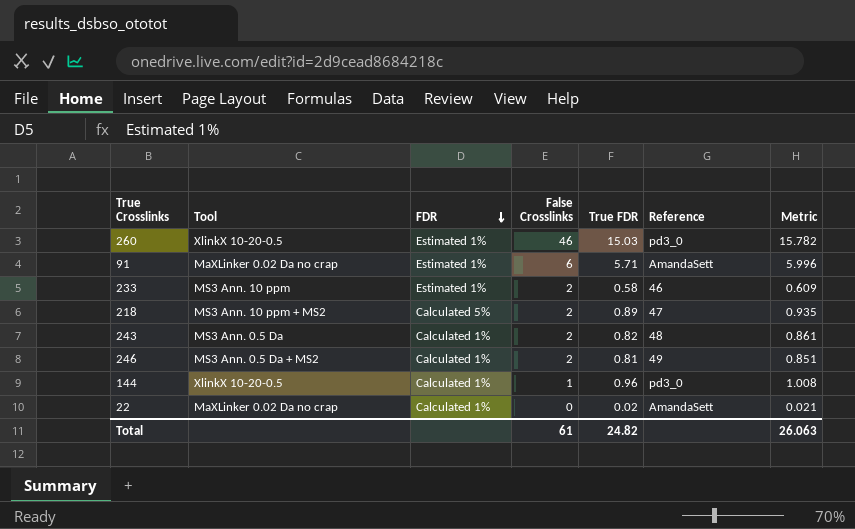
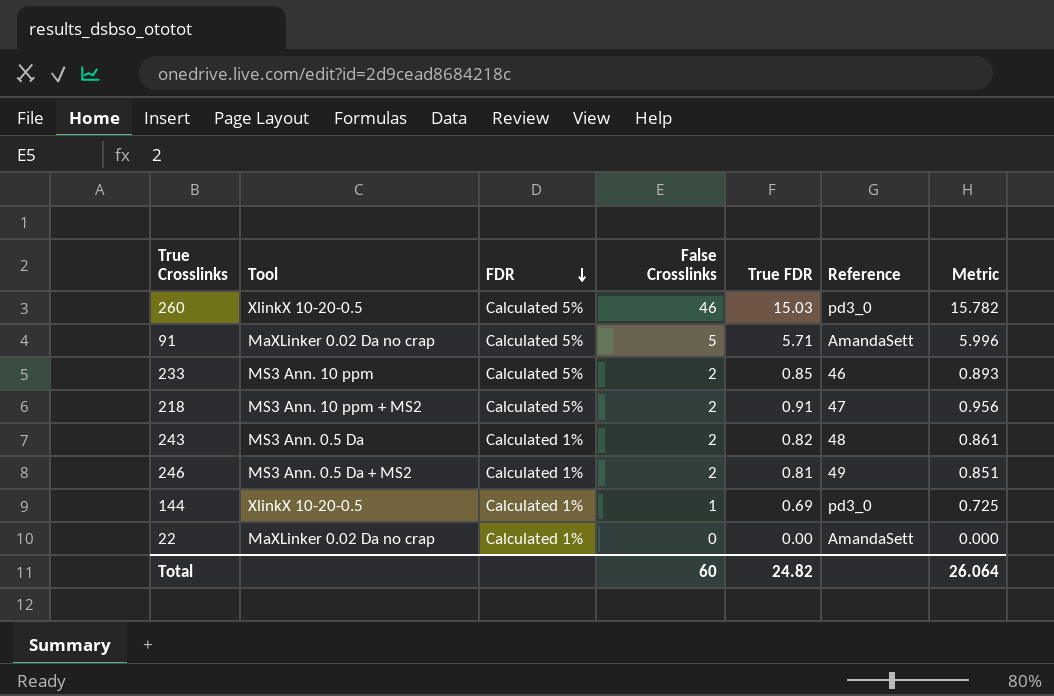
260 | FDR: Estimated 1% -> Calculated 5%
91 | FDR: Estimated 1% -> Calculated 5%
91 | False Crosslinks: 6 -> 5
233 | FDR: Estimated 1% -> Calculated 5%
233 | True FDR: 0.58 -> 0.85
233 | Metric: 0.609 -> 0.893
218 | True FDR: 0.89 -> 0.91
218 | Metric: 0.935 -> 0.956
144 | True FDR: 0.96 -> 0.69
144 | Metric: 1.008 -> 0.725
22 | True FDR: 0.02 -> 0.00
22 | Metric: 0.021 -> 0.000
Total | False Crosslinks: 61 -> 60
Total | Metric: 26.063 -> 26.064

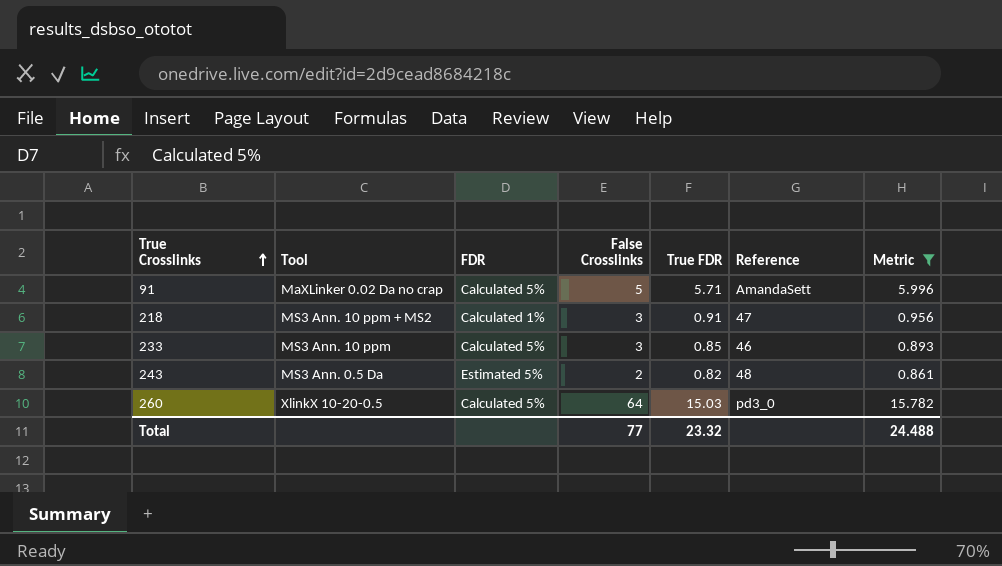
filter: none -> Metric >= 0.861
row order: FDR descending -> True Crosslinks ascending
218 | FDR: Calculated 5% -> Calculated 1%
218 | False Crosslinks: 2 -> 3
233 | False Crosslinks: 2 -> 3
243 | FDR: Calculated 1% -> Estimated 5%
260 | False Crosslinks: 46 -> 64
Total | False Crosslinks: 60 -> 77
Total | True FDR: 24.82 -> 23.32
Total | Metric: 26.064 -> 24.488

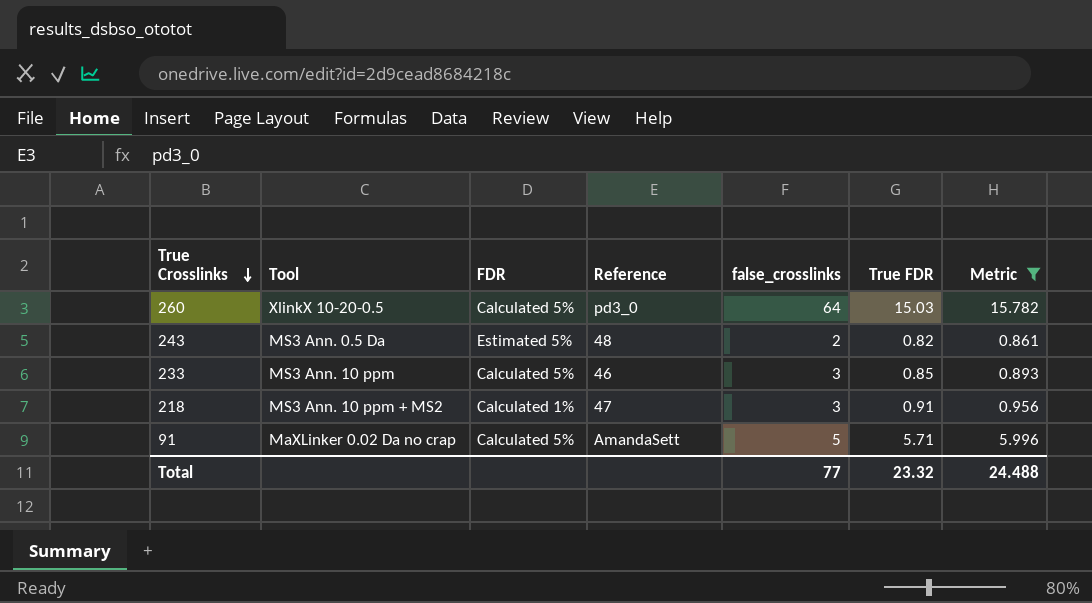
row order: True Crosslinks ascending -> True Crosslinks descending
column Reference | position: 6 -> 4
column name: False Crosslinks -> false_crosslinks

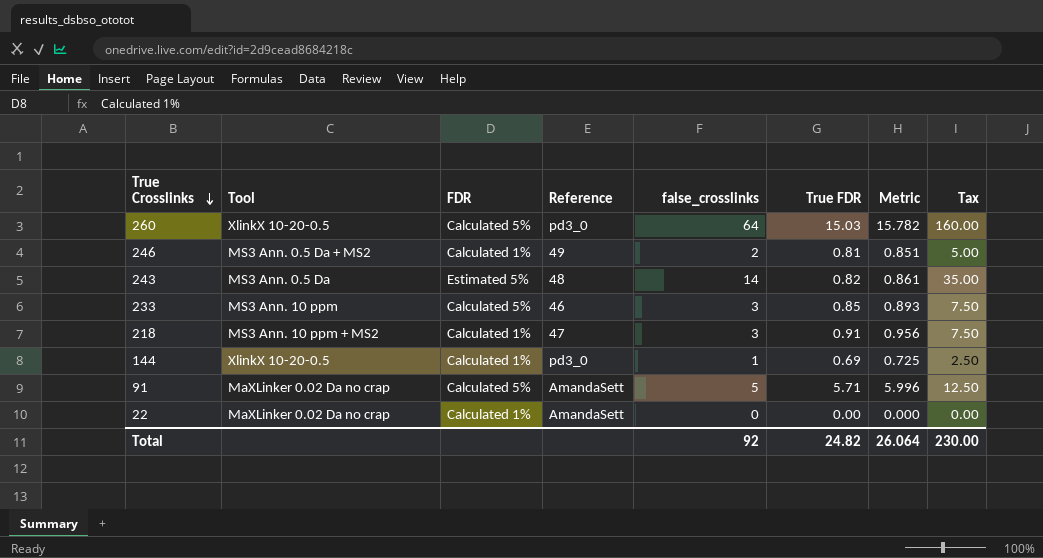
filter: Metric >= 0.861 -> none
column Tax | formula: none -> [false_crosslinks] * 2.5
243 | false_crosslinks: 2 -> 14
Total | false_crosslinks: 77 -> 92
Total | True FDR: 23.32 -> 24.82
Total | Metric: 24.488 -> 26.064

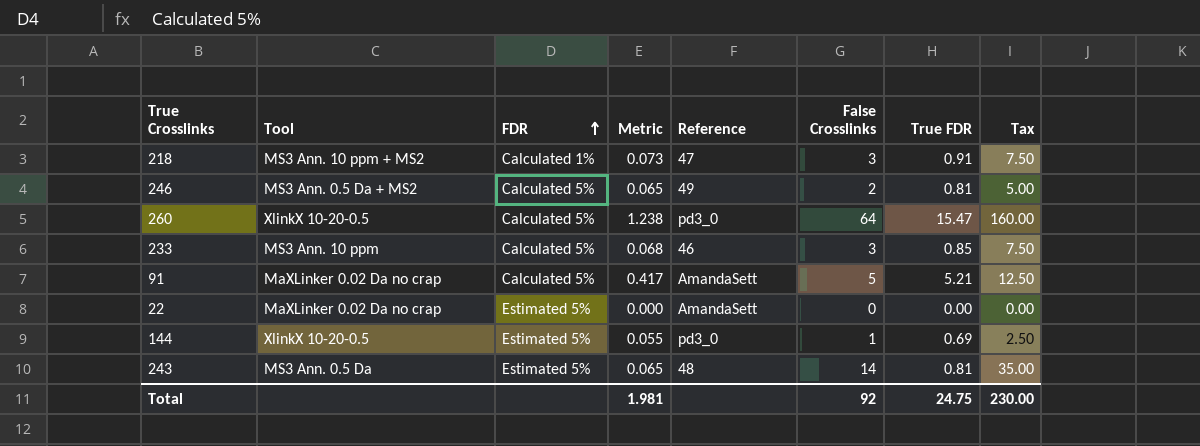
row order: True Crosslinks descending -> FDR ascending
column Metric | formula: [True FDR] * 1.05 -> [True FDR] * 0.08
column Metric | position: 7 -> 4
column name: false_crosslinks -> False Crosslinks
246 | FDR: Calculated 1% -> Calculated 5%
260 | True FDR: 15.03 -> 15.47
91 | True FDR: 5.71 -> 5.21
22 | FDR: Calculated 1% -> Estimated 5%
144 | FDR: Calculated 1% -> Estimated 5%
243 | True FDR: 0.82 -> 0.81
Total | Metric: 26.064 -> 1.981
Total | True FDR: 24.82 -> 24.75

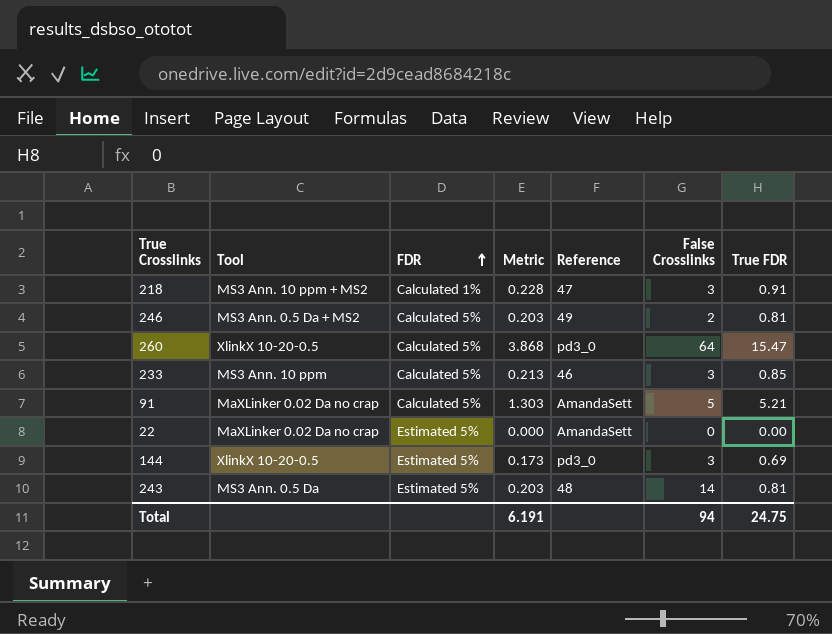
column Tax | formula: [False Crosslinks] * 2.5 -> none
column Metric | formula: [True FDR] * 0.08 -> [True FDR] * 0.25
144 | False Crosslinks: 1 -> 3
Total | Metric: 1.981 -> 6.191
Total | False Crosslinks: 92 -> 94

